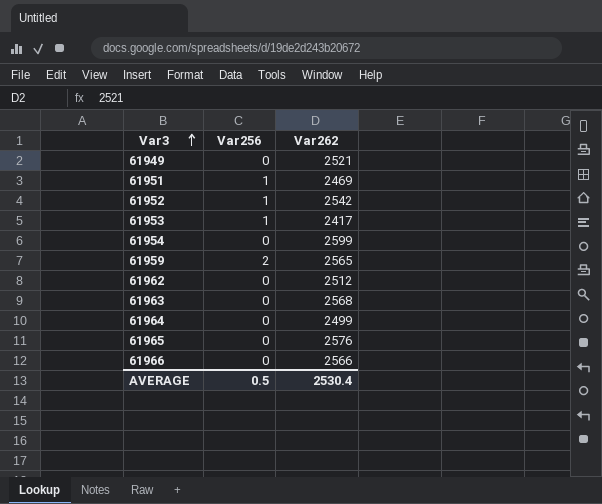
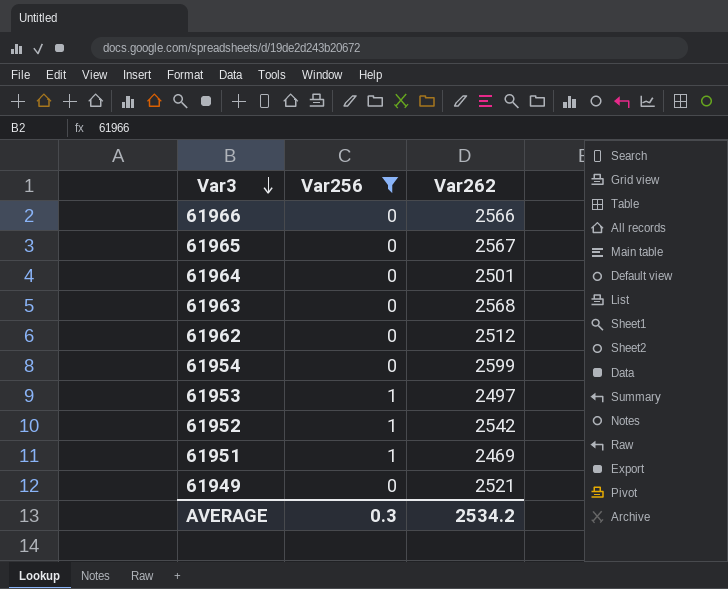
filter: none -> Var256 != 2
row order: Var3 ascending -> Var3 descending
61965 | Var262: 2576 -> 2567
61964 | Var262: 2499 -> 2501
61953 | Var262: 2417 -> 2497
AVERAGE | Var256: 0.5 -> 0.3
AVERAGE | Var262: 2530.4 -> 2534.2

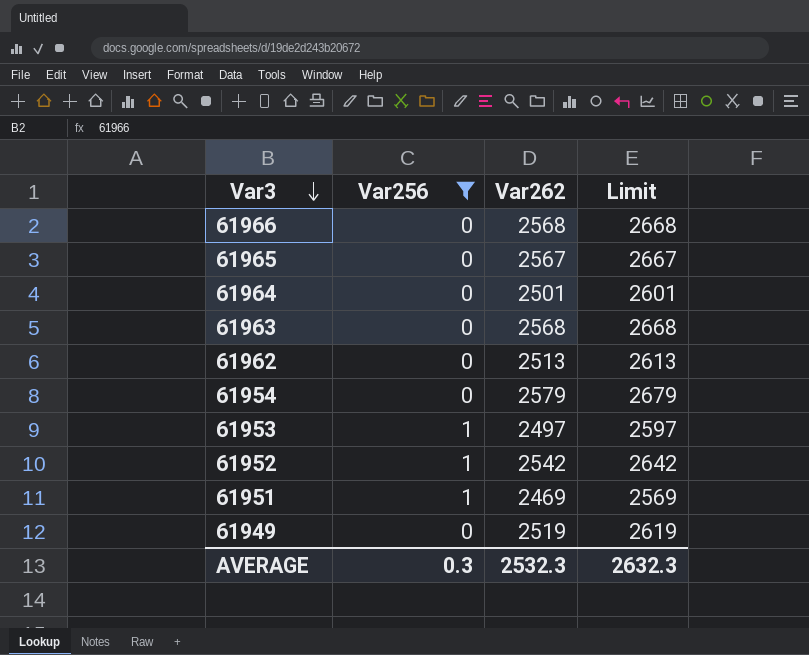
column Limit | formula: none -> [Var262] + 100
61966 | Var262: 2566 -> 2568
61962 | Var262: 2512 -> 2513
61954 | Var262: 2599 -> 2579
61949 | Var262: 2521 -> 2519
AVERAGE | Var262: 2534.2 -> 2532.3

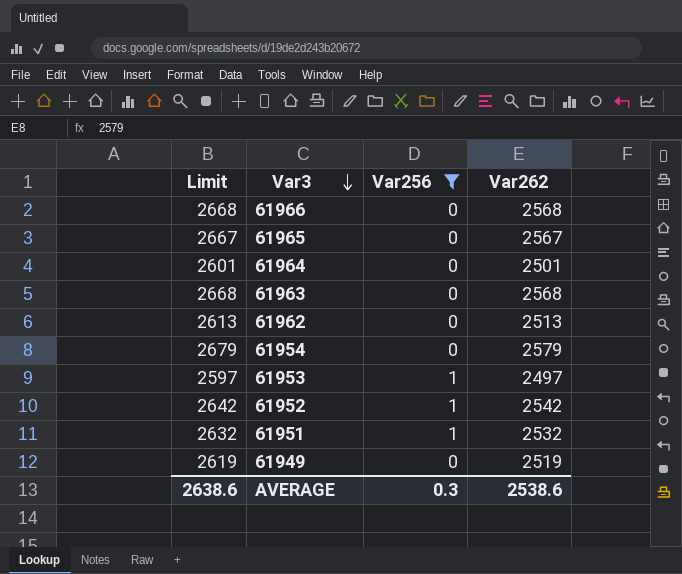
column Limit | position: 4 -> 1
61951 | Limit: 2569 -> 2632
61951 | Var262: 2469 -> 2532
AVERAGE | Limit: 2632.3 -> 2638.6
AVERAGE | Var262: 2532.3 -> 2538.6

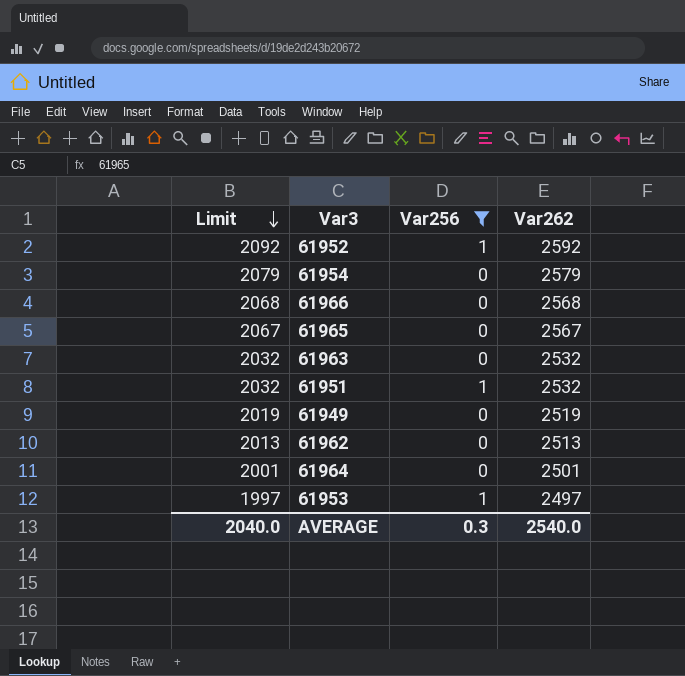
row order: Var3 descending -> Limit descending
column Limit | formula: [Var262] + 100 -> [Var262] - 500
61952 | Var262: 2542 -> 2592
61963 | Var262: 2568 -> 2532
AVERAGE | Limit: 2638.6 -> 2040.0
AVERAGE | Var262: 2538.6 -> 2540.0

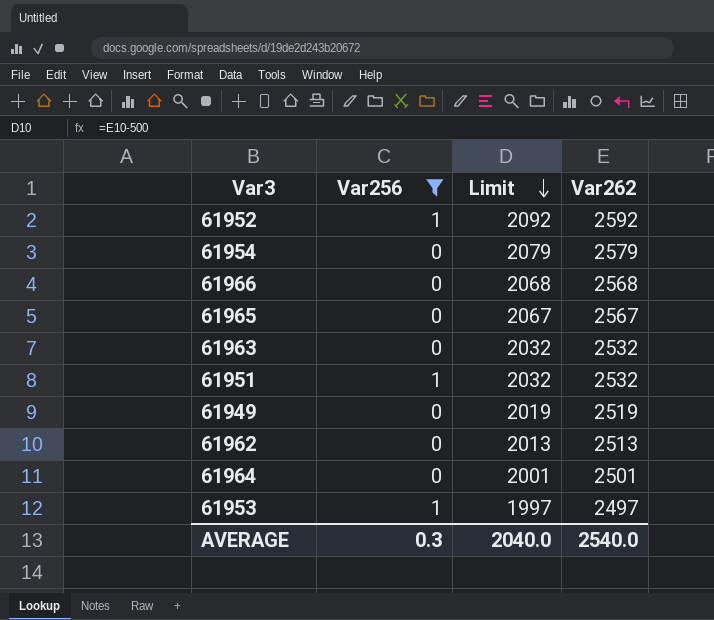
column Limit | position: 1 -> 3

